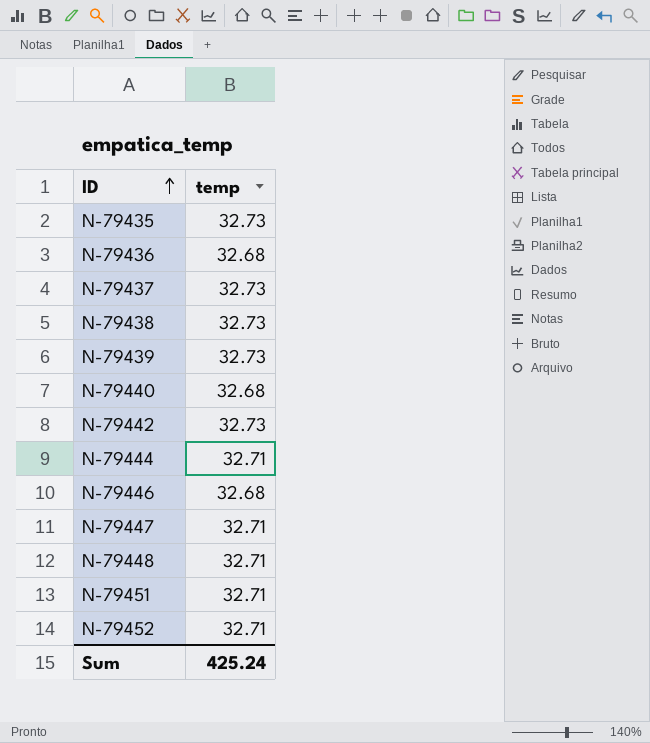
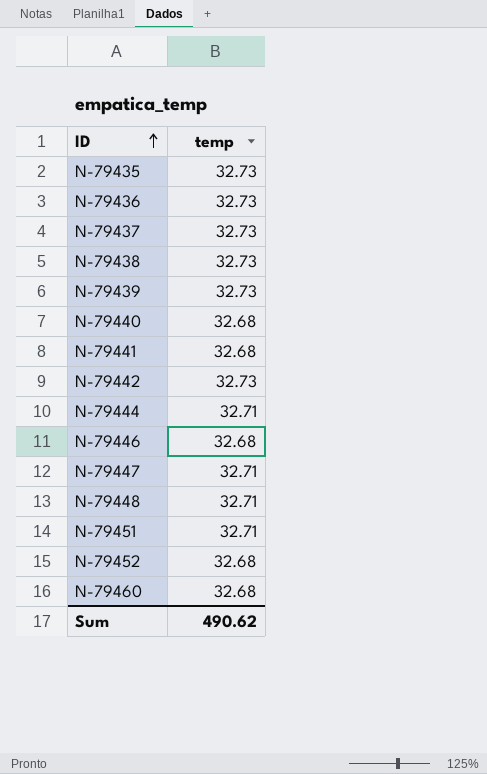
N-79436 | temp: 32.68 -> 32.73
row N-79441: none -> 32.68
N-79452 | temp: 32.71 -> 32.68
row N-79460: none -> 32.68
Sum | temp: 425.24 -> 490.62

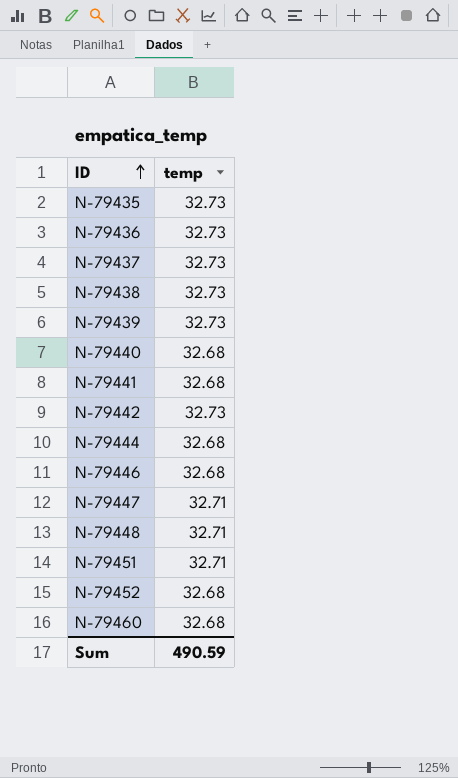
N-79444 | temp: 32.71 -> 32.68
Sum | temp: 490.62 -> 490.59

